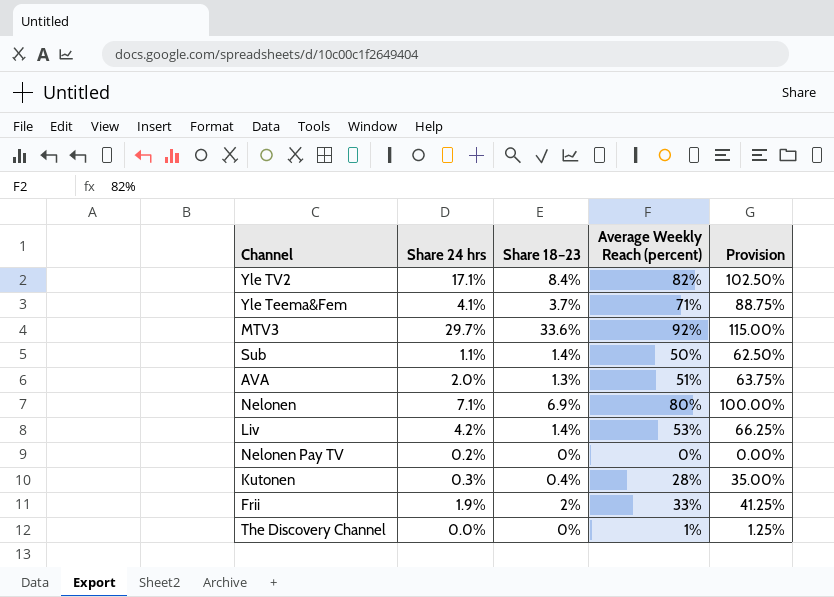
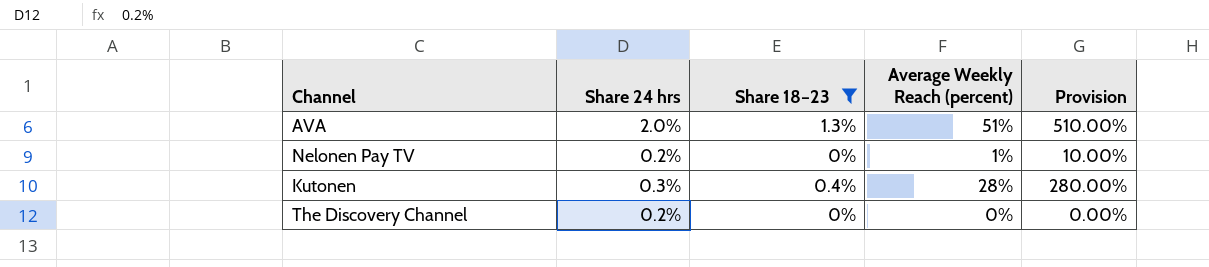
filter: none -> Share 18–23 <= 1.3%
column Provision | formula: [Average Weekly Reach (percent)] * 1.25 -> [Average Weekly Reach (percent)] * 10
Nelonen Pay TV | Average Weekly Reach (percent): 0% -> 1%
The Discovery Channel | Share 24 hrs: 0.0% -> 0.2%
The Discovery Channel | Average Weekly Reach (percent): 1% -> 0%

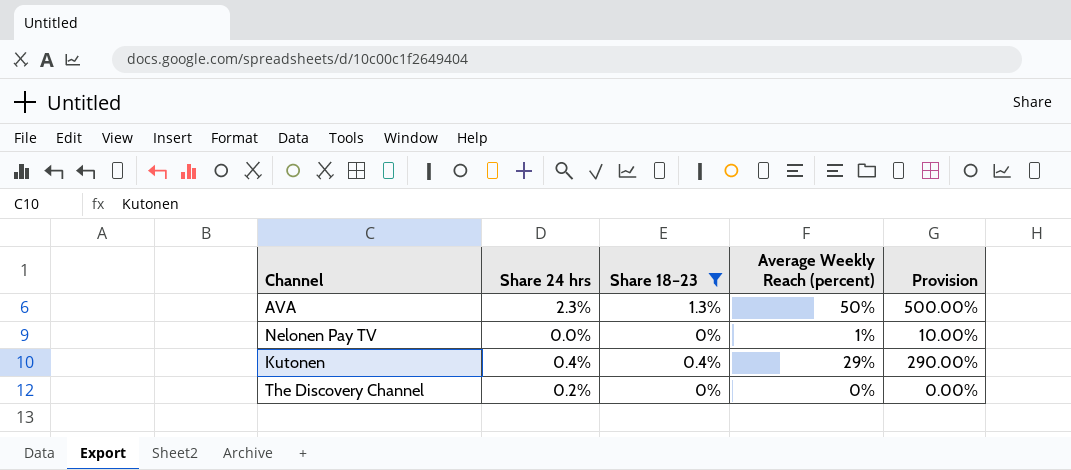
AVA | Share 24 hrs: 2.0% -> 2.3%
AVA | Average Weekly Reach (percent): 51% -> 50%
AVA | Provision: 510.00% -> 500.00%
Nelonen Pay TV | Share 24 hrs: 0.2% -> 0.0%
Kutonen | Share 24 hrs: 0.3% -> 0.4%
Kutonen | Average Weekly Reach (percent): 28% -> 29%
Kutonen | Provision: 280.00% -> 290.00%

